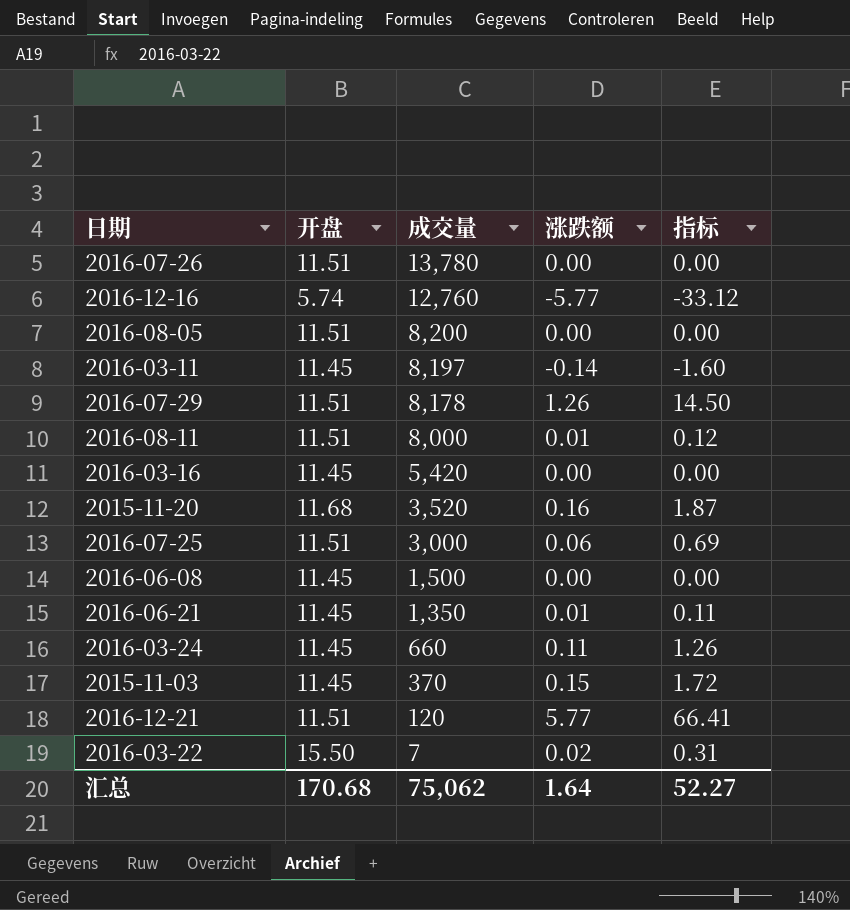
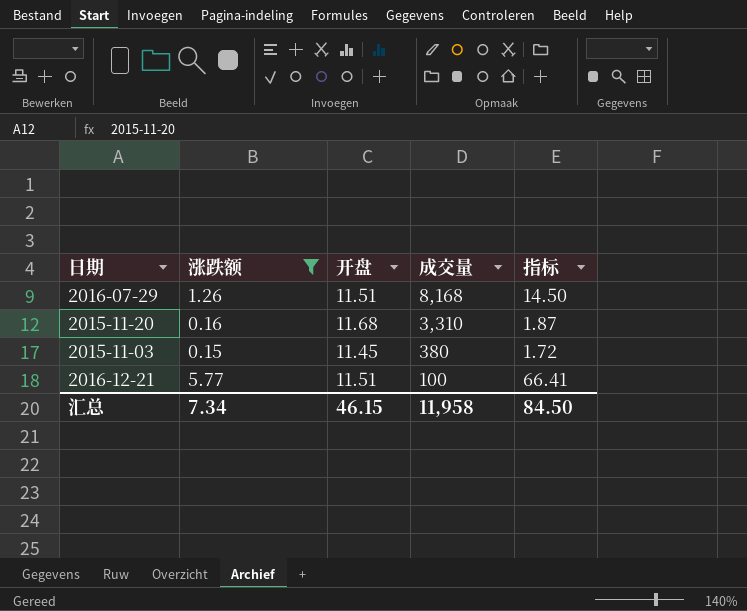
filter: none -> 涨跌额 >= 0.15
column 涨跌额 | position: 4 -> 2
2016-07-29 | 成交量: 8,178 -> 8,168
2015-11-20 | 成交量: 3,520 -> 3,310
2015-11-03 | 成交量: 370 -> 380
2016-12-21 | 成交量: 120 -> 100
汇总 | 涨跌额: 1.64 -> 7.34
汇总 | 开盘: 170.68 -> 46.15
汇总 | 成交量: 75,062 -> 11,958
汇总 | 指标: 52.27 -> 84.50

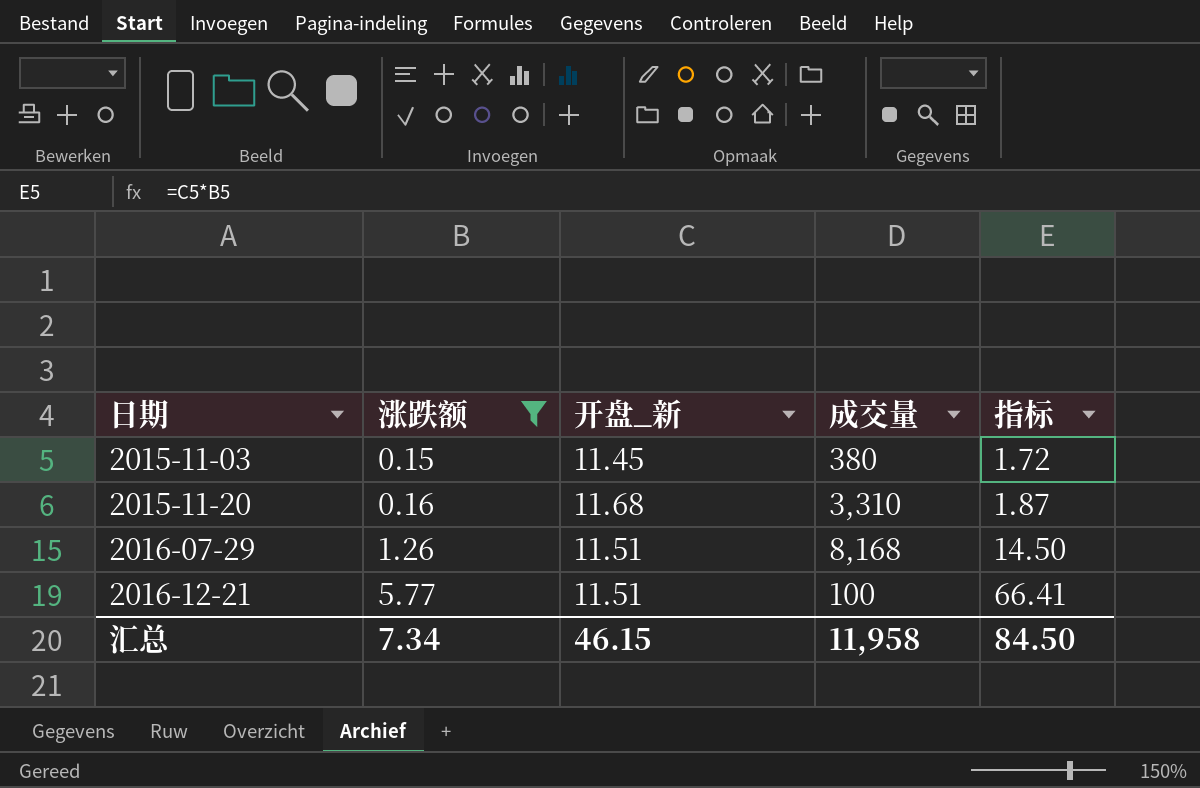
row order: 成交量 descending -> 日期 ascending
column name: 开盘 -> 开盘_新

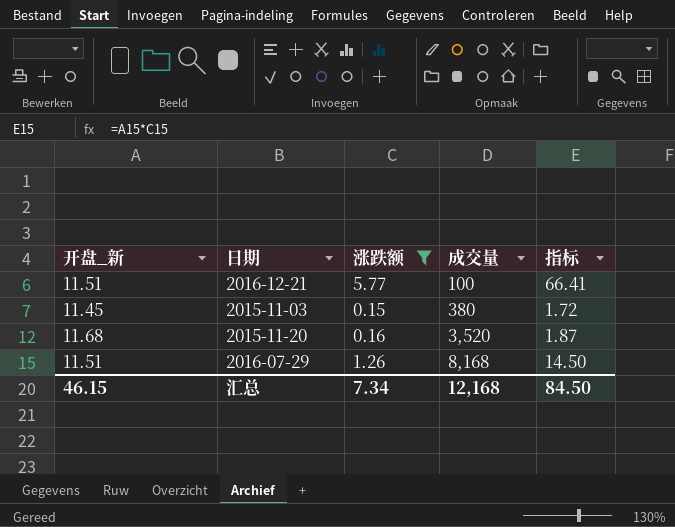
row order: 日期 ascending -> 成交量 ascending
column 开盘_新 | position: 3 -> 1
2015-11-20 | 成交量: 3,310 -> 3,520
汇总 | 成交量: 11,958 -> 12,168

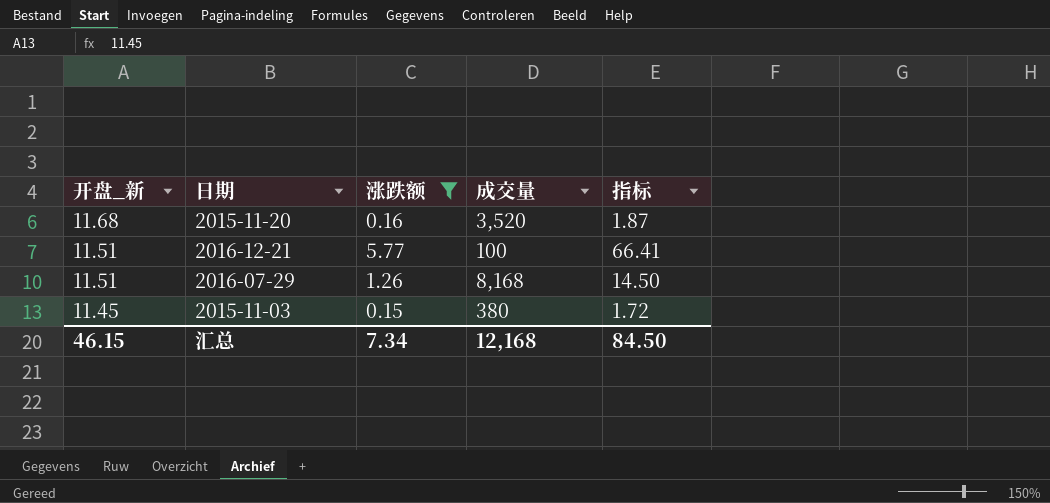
row order: 成交量 ascending -> 开盘_新 descending

